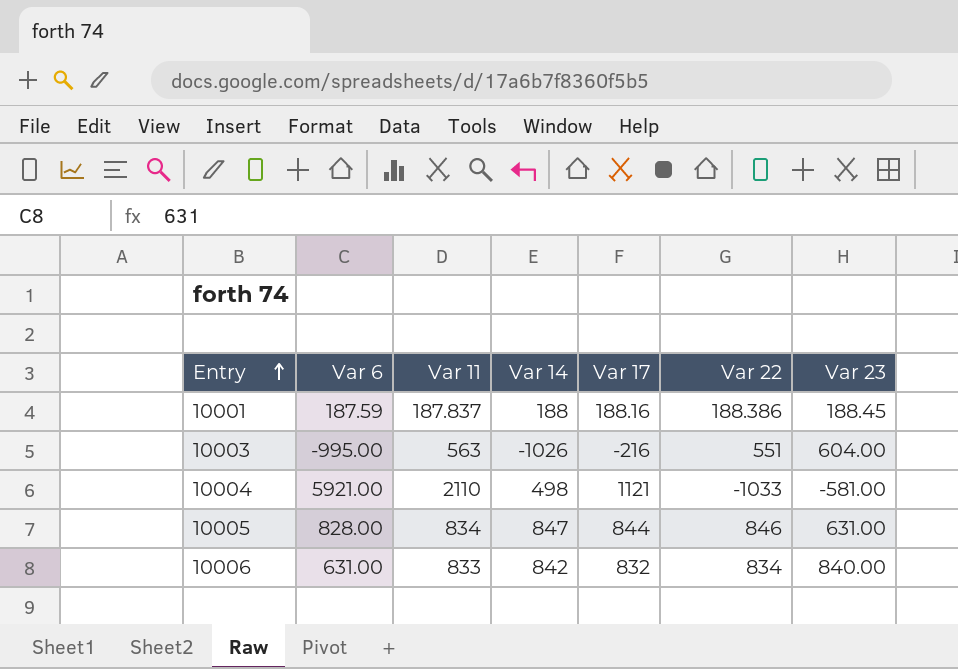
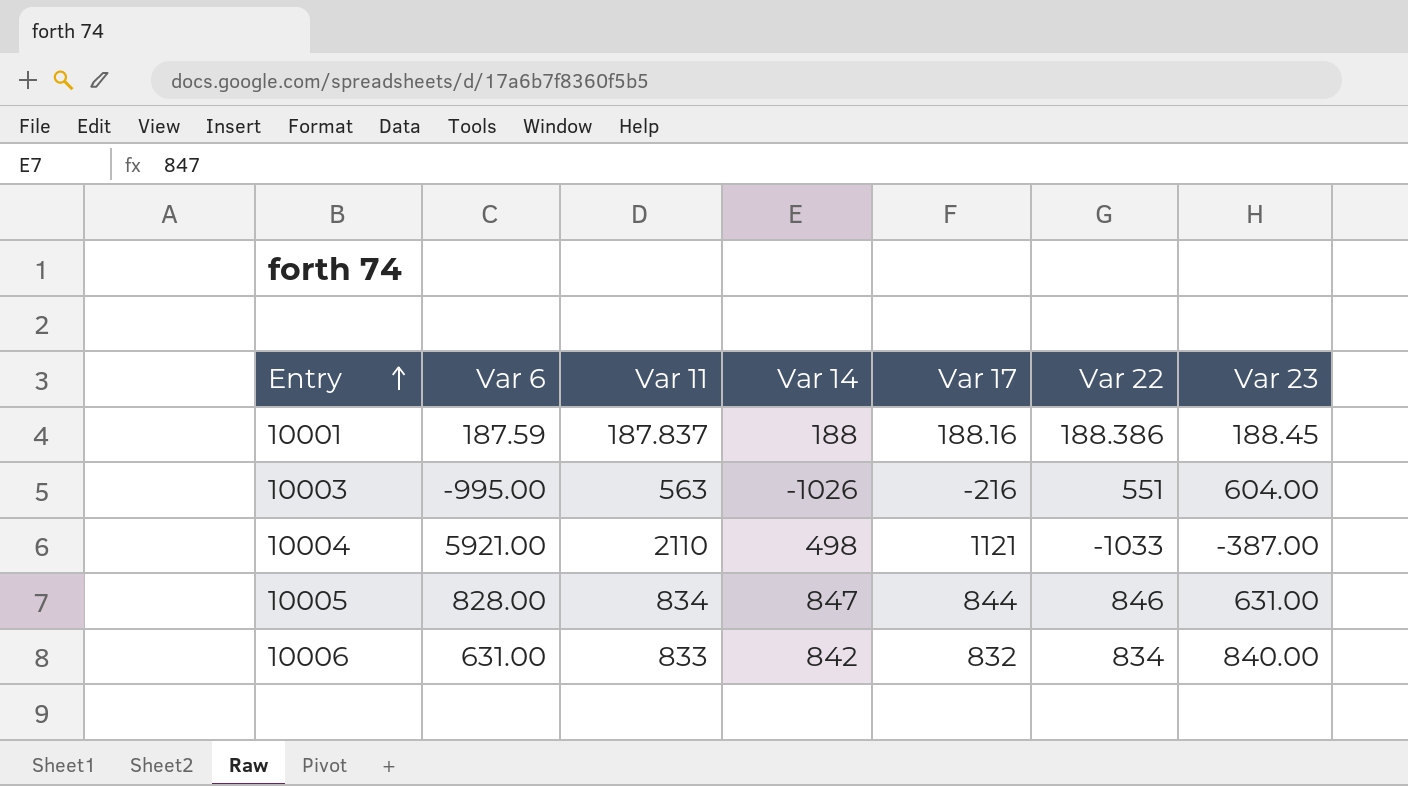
10004 | Var 23: -581.00 -> -387.00

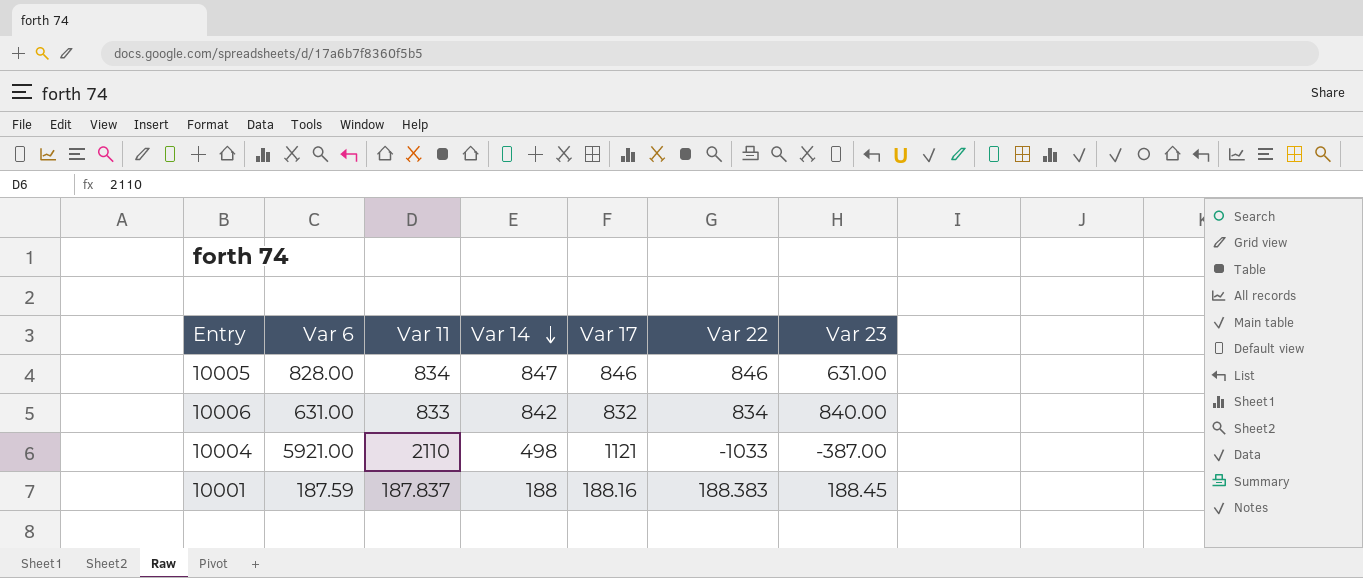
row order: Entry ascending -> Var 14 descending
row 10003: -995.00 | 563 | -1026 | -216 | 551 | 604.00 -> none
10005 | Var 17: 844 -> 846
10001 | Var 22: 188.386 -> 188.383

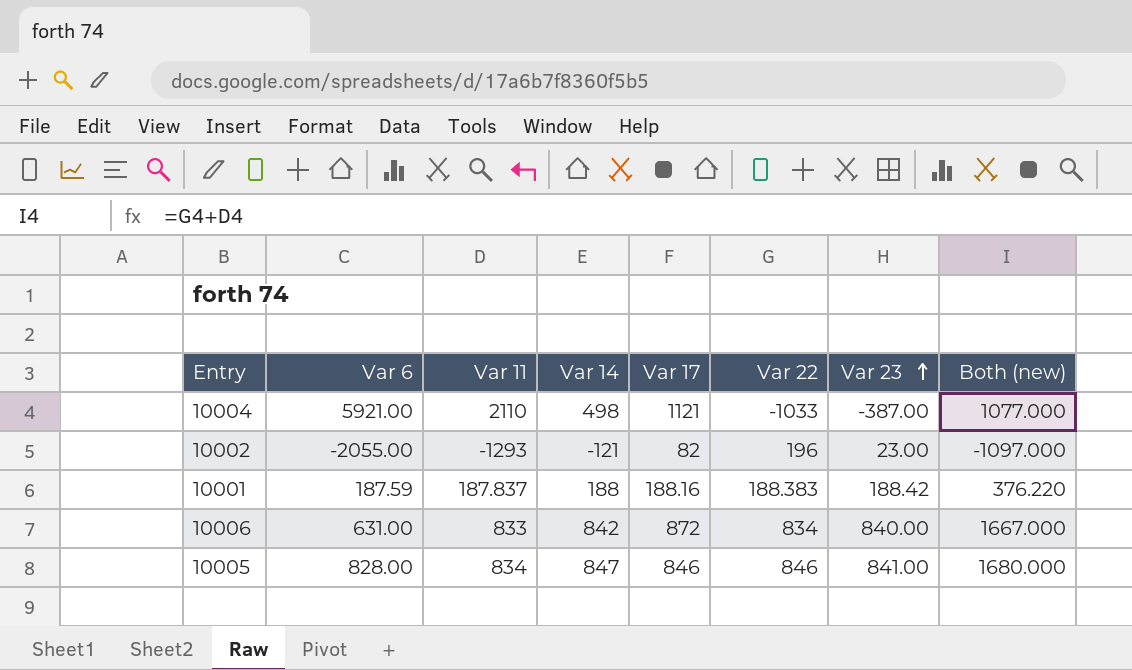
row order: Var 14 descending -> Var 23 ascending
column Both (new) | formula: none -> [Var 11] + [Var 22]
row 10002: none -> -2055.00 | -1293 | -121 | 82 | 196 | 23.00 | -1097.000
10001 | Var 23: 188.45 -> 188.42
10006 | Var 17: 832 -> 872
10005 | Var 23: 631.00 -> 841.00

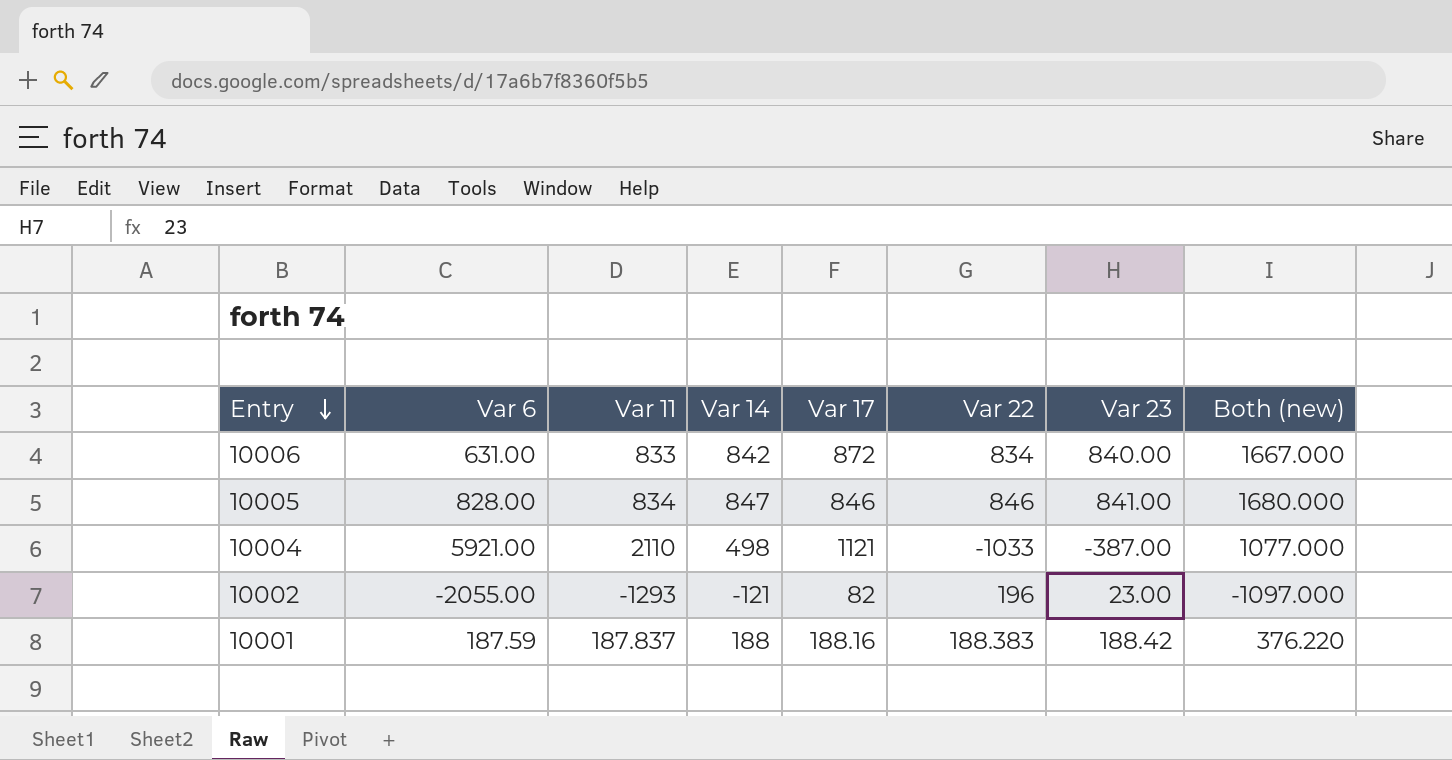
row order: Var 23 ascending -> Entry descending

